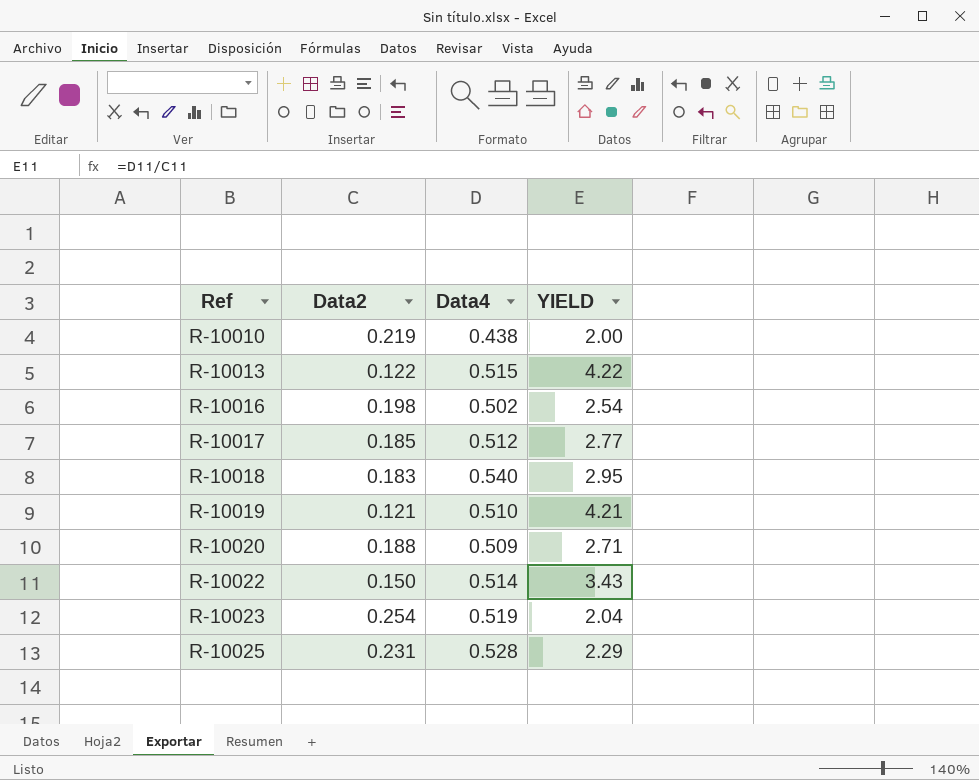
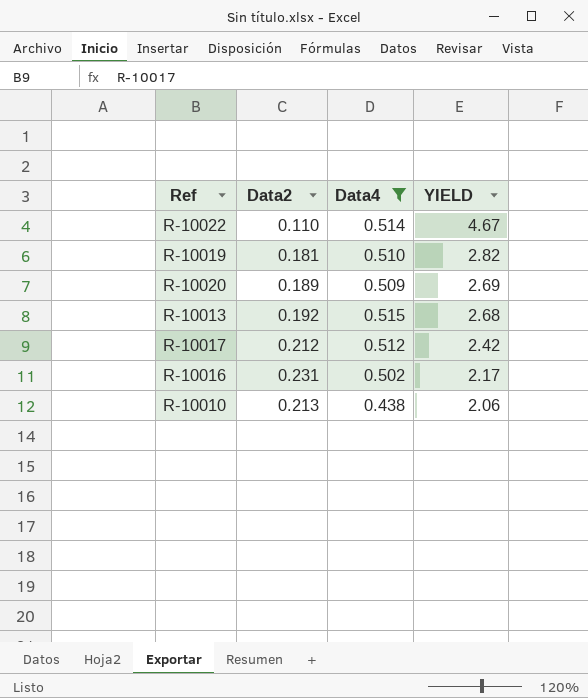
filter: none -> Data4 <= 0.515
row order: Ref ascending -> YIELD descending
R-10022 | Data2: 0.150 -> 0.110
R-10022 | YIELD: 3.43 -> 4.67
R-10019 | Data2: 0.121 -> 0.181
R-10019 | YIELD: 4.21 -> 2.82
R-10020 | Data2: 0.188 -> 0.189
R-10020 | YIELD: 2.71 -> 2.69
R-10013 | Data2: 0.122 -> 0.192
R-10013 | YIELD: 4.22 -> 2.68
R-10017 | Data2: 0.185 -> 0.212
R-10017 | YIELD: 2.77 -> 2.42
R-10016 | Data2: 0.198 -> 0.231
R-10016 | YIELD: 2.54 -> 2.17
R-10010 | Data2: 0.219 -> 0.213
R-10010 | YIELD: 2.00 -> 2.06

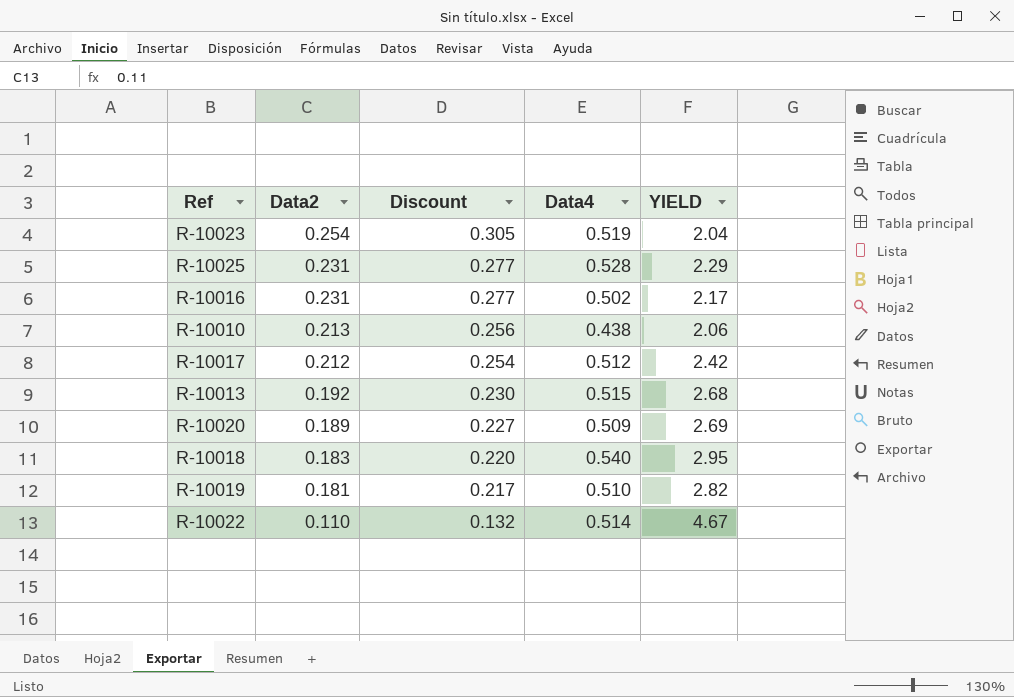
filter: Data4 <= 0.515 -> none
row order: YIELD descending -> Data2 descending
column Discount | formula: none -> [Data2] * 1.2

